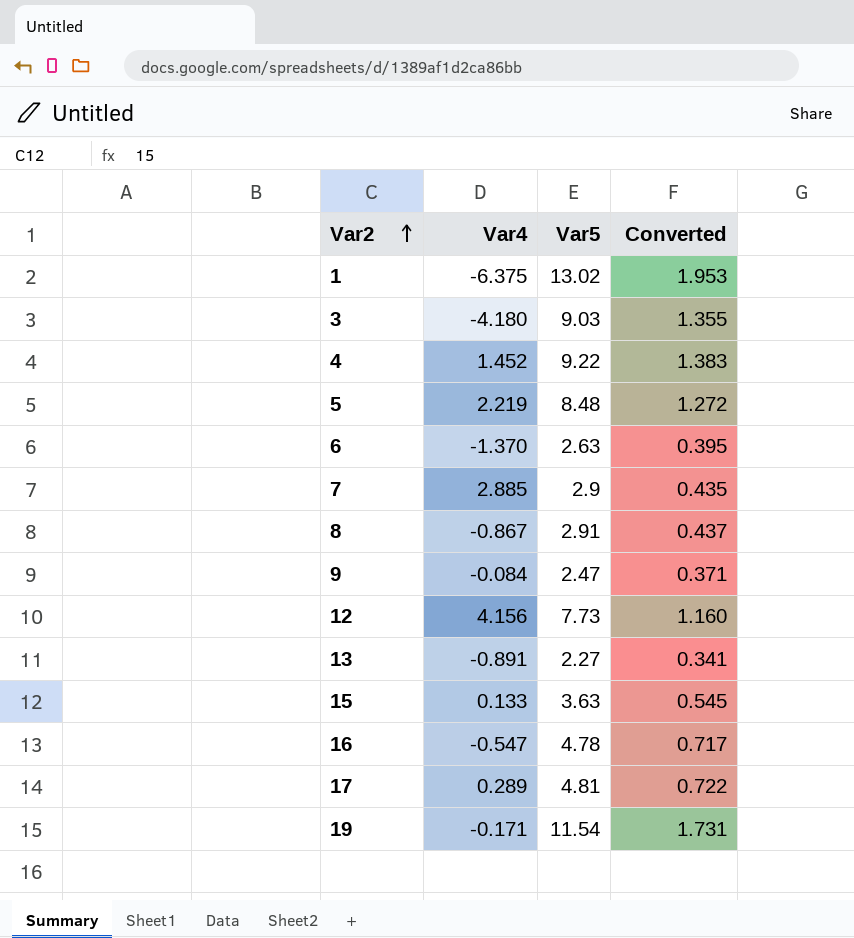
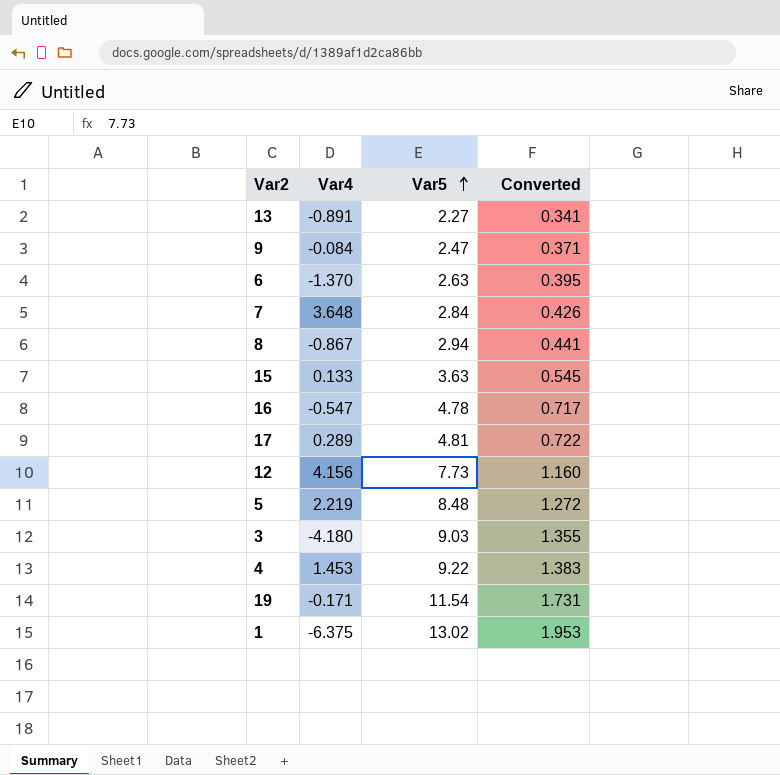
row order: Var2 ascending -> Var5 ascending
7 | Var4: 2.885 -> 3.648
7 | Var5: 2.9 -> 2.84
7 | Converted: 0.435 -> 0.426
8 | Var5: 2.91 -> 2.94
8 | Converted: 0.437 -> 0.441
4 | Var4: 1.452 -> 1.453

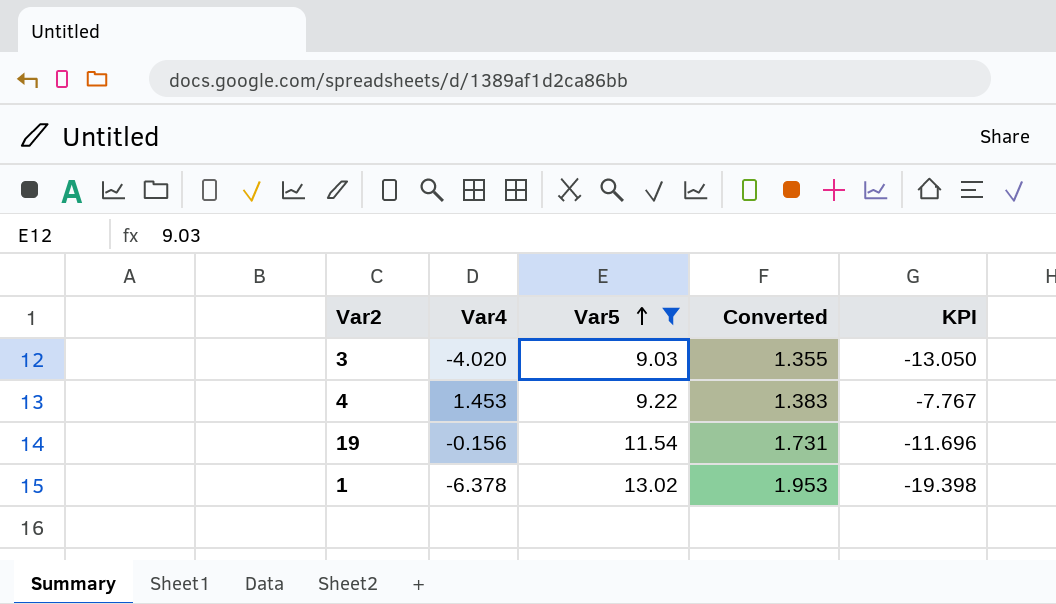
filter: none -> Var5 >= 9.03
column KPI | formula: none -> [Var4] - [Var5]
3 | Var4: -4.180 -> -4.020
19 | Var4: -0.171 -> -0.156
1 | Var4: -6.375 -> -6.378

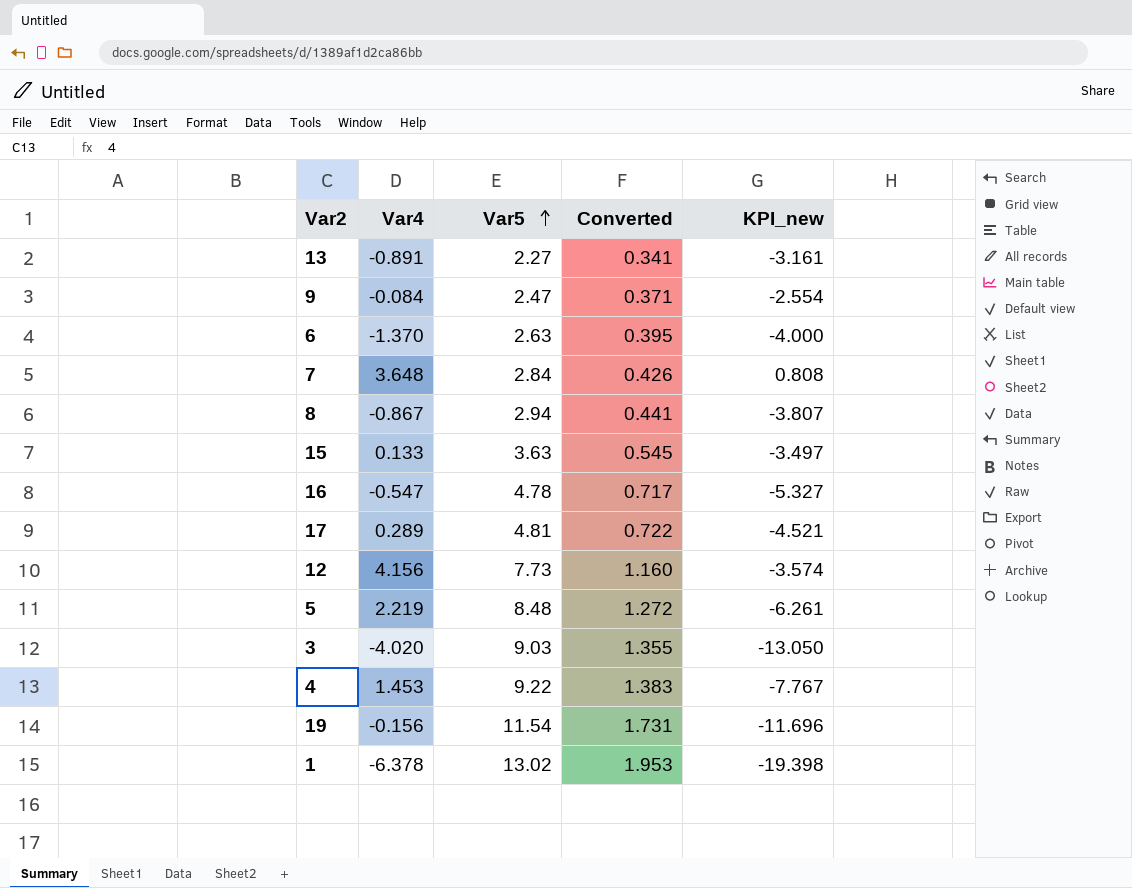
filter: Var5 >= 9.03 -> none
column name: KPI -> KPI_new

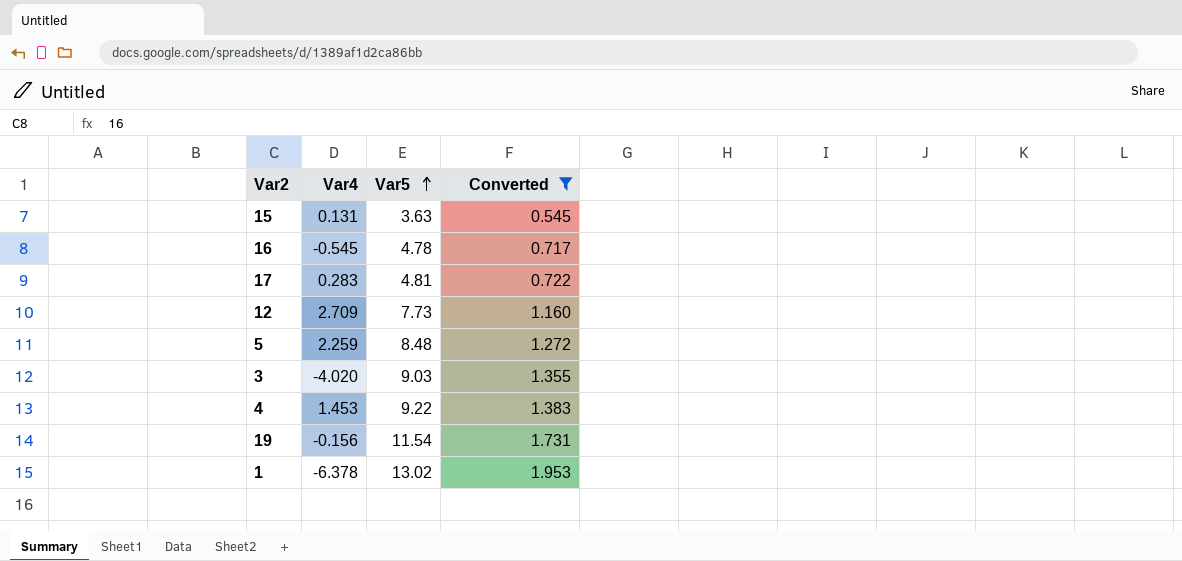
filter: none -> Converted >= 0.545
column KPI_new | formula: [Var4] - [Var5] -> none
15 | Var4: 0.133 -> 0.131
16 | Var4: -0.547 -> -0.545
17 | Var4: 0.289 -> 0.283
12 | Var4: 4.156 -> 2.709
5 | Var4: 2.219 -> 2.259

